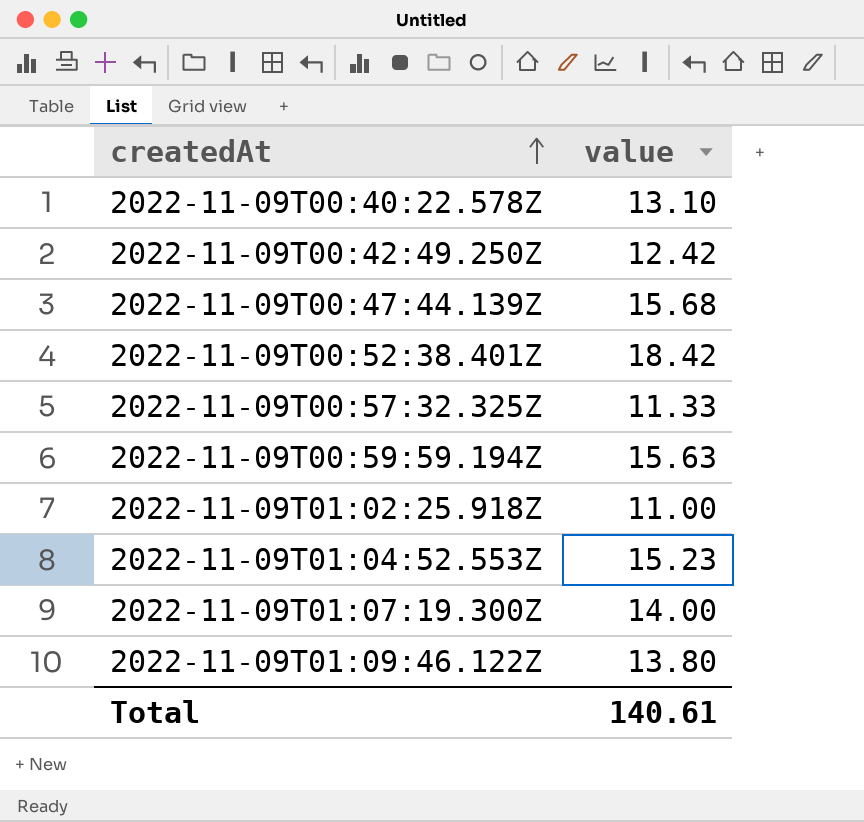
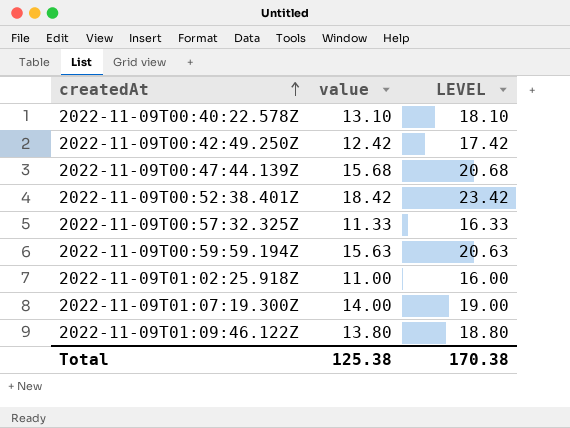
column LEVEL | formula: none -> [value] + 5
row 2022-11-09T01:04:52.553Z: 15.23 -> none
Total | value: 140.61 -> 125.38

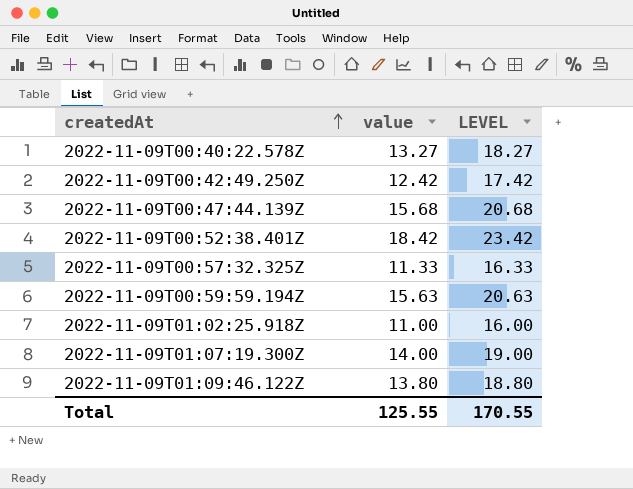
2022-11-09T00:40:22.578Z | value: 13.10 -> 13.27
2022-11-09T00:40:22.578Z | LEVEL: 18.10 -> 18.27
Total | value: 125.38 -> 125.55
Total | LEVEL: 170.38 -> 170.55

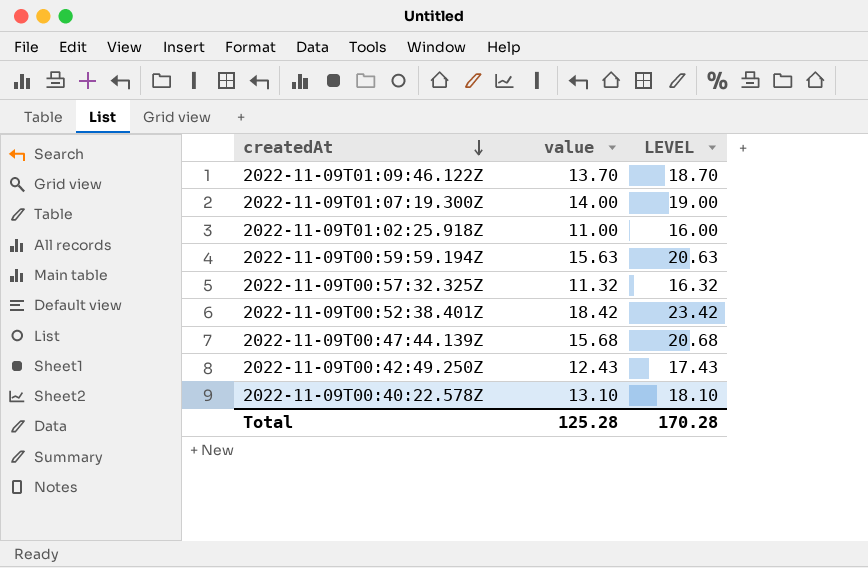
row order: createdAt ascending -> createdAt descending
2022-11-09T01:09:46.122Z | value: 13.80 -> 13.70
2022-11-09T01:09:46.122Z | LEVEL: 18.80 -> 18.70
2022-11-09T00:57:32.325Z | value: 11.33 -> 11.32
2022-11-09T00:57:32.325Z | LEVEL: 16.33 -> 16.32
2022-11-09T00:42:49.250Z | value: 12.42 -> 12.43
2022-11-09T00:42:49.250Z | LEVEL: 17.42 -> 17.43
2022-11-09T00:40:22.578Z | value: 13.27 -> 13.10
2022-11-09T00:40:22.578Z | LEVEL: 18.27 -> 18.10
Total | value: 125.55 -> 125.28
Total | LEVEL: 170.55 -> 170.28

